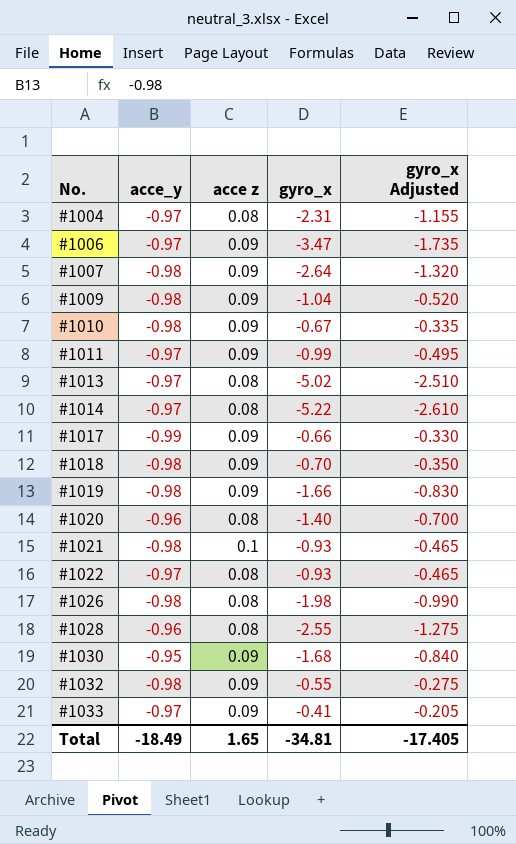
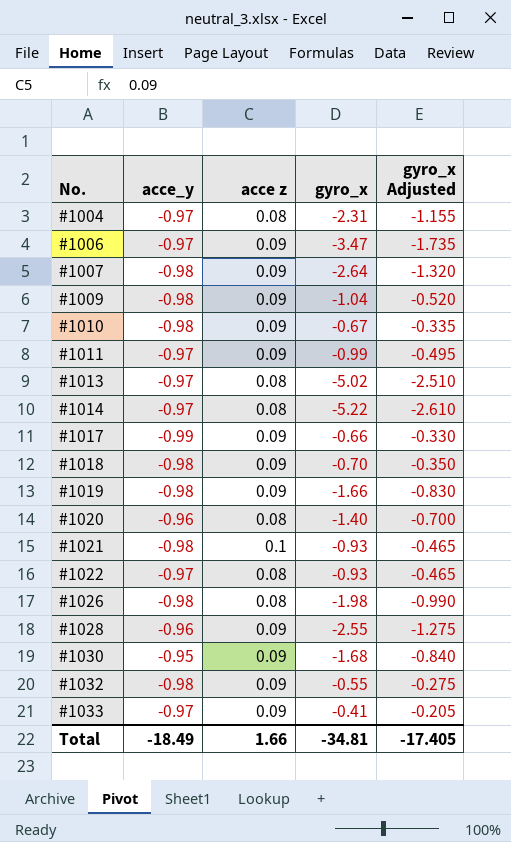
#1028 | acce z: 0.08 -> 0.09
Total | acce z: 1.65 -> 1.66

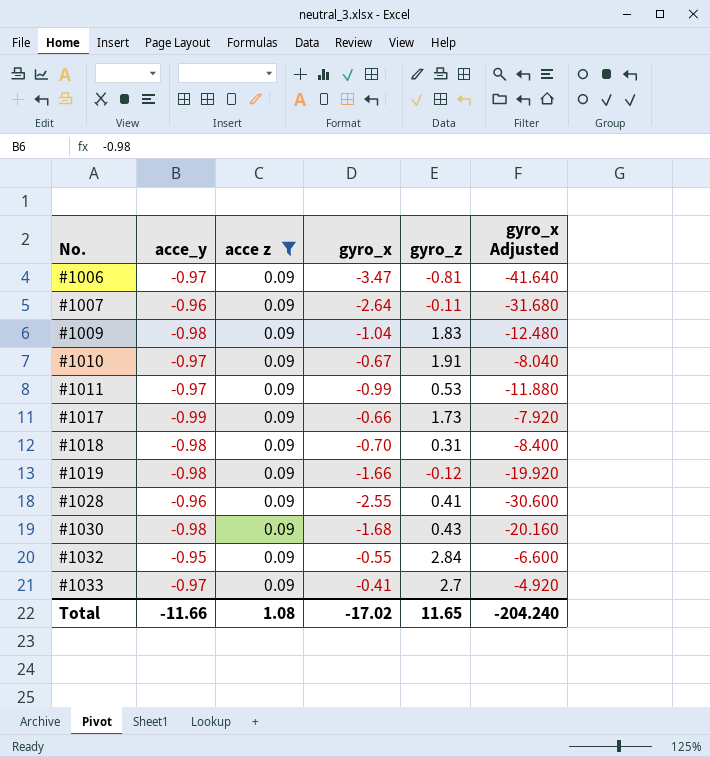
filter: none -> acce z = 0.09
column gyro_z | position: none -> 5
column gyro_x Adjusted | formula: [gyro_x] * 0.5 -> [gyro_x] * 12
#1007 | acce_y: -0.98 -> -0.96
#1010 | acce_y: -0.98 -> -0.97
#1030 | acce_y: -0.95 -> -0.98
#1032 | acce_y: -0.98 -> -0.95
Total | acce_y: -18.49 -> -11.66
Total | acce z: 1.66 -> 1.08
Total | gyro_x: -34.81 -> -17.02
Total | gyro_x Adjusted: -17.405 -> -204.240

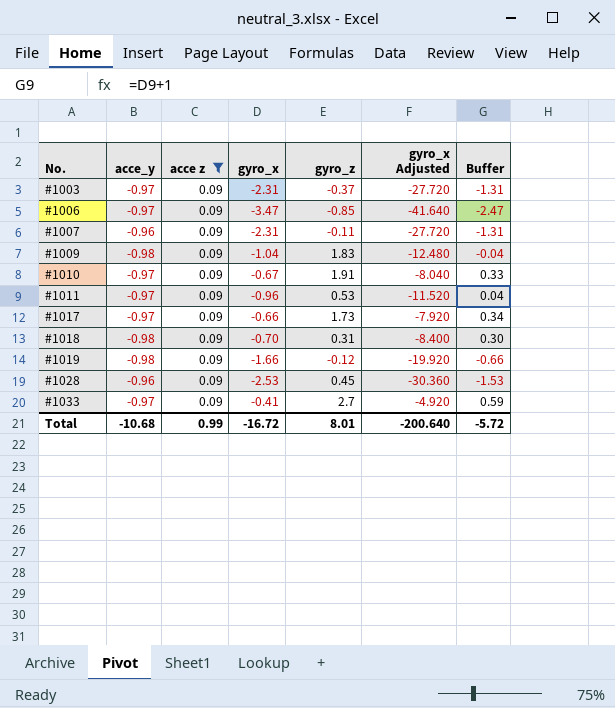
column Buffer | formula: none -> [gyro_x] + 1
row #1030: -0.98 | 0.09 | -1.68 | 0.43 | -20.160 -> none
row #1032: -0.95 | 0.09 | -0.55 | 2.84 | -6.600 -> none
row #1003: none -> -0.97 | 0.09 | -2.31 | -0.37 | -27.720 | -1.31
#1006 | gyro_z: -0.81 -> -0.85
#1007 | gyro_x: -2.64 -> -2.31
#1007 | gyro_x Adjusted: -31.680 -> -27.720
#1011 | gyro_x: -0.99 -> -0.96
#1011 | gyro_x Adjusted: -11.880 -> -11.520
#1017 | acce_y: -0.99 -> -0.97
#1028 | gyro_x: -2.55 -> -2.53
#1028 | gyro_z: 0.41 -> 0.45
#1028 | gyro_x Adjusted: -30.600 -> -30.360
Total | acce_y: -11.66 -> -10.68
Total | acce z: 1.08 -> 0.99
Total | gyro_x: -17.02 -> -16.72
Total | gyro_z: 11.65 -> 8.01
Total | gyro_x Adjusted: -204.240 -> -200.640

